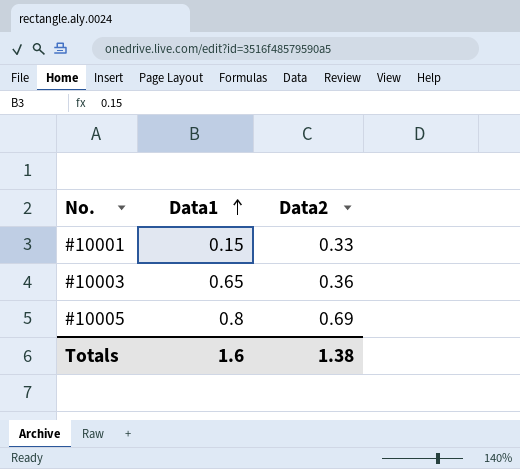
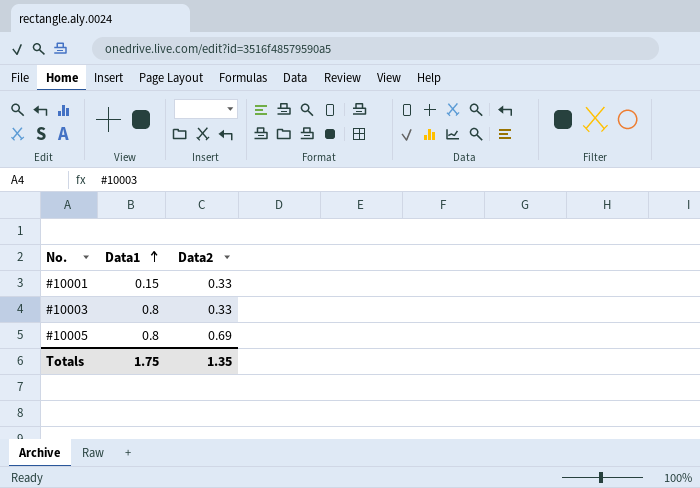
#10003 | Data1: 0.65 -> 0.8
#10003 | Data2: 0.36 -> 0.33
Totals | Data1: 1.6 -> 1.75
Totals | Data2: 1.38 -> 1.35

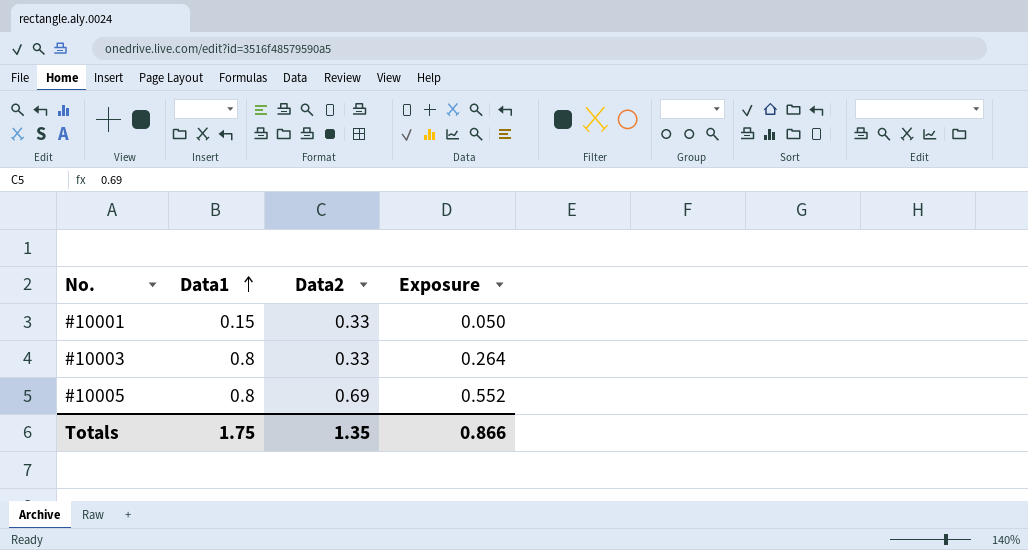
column Exposure | formula: none -> [Data1] * [Data2]

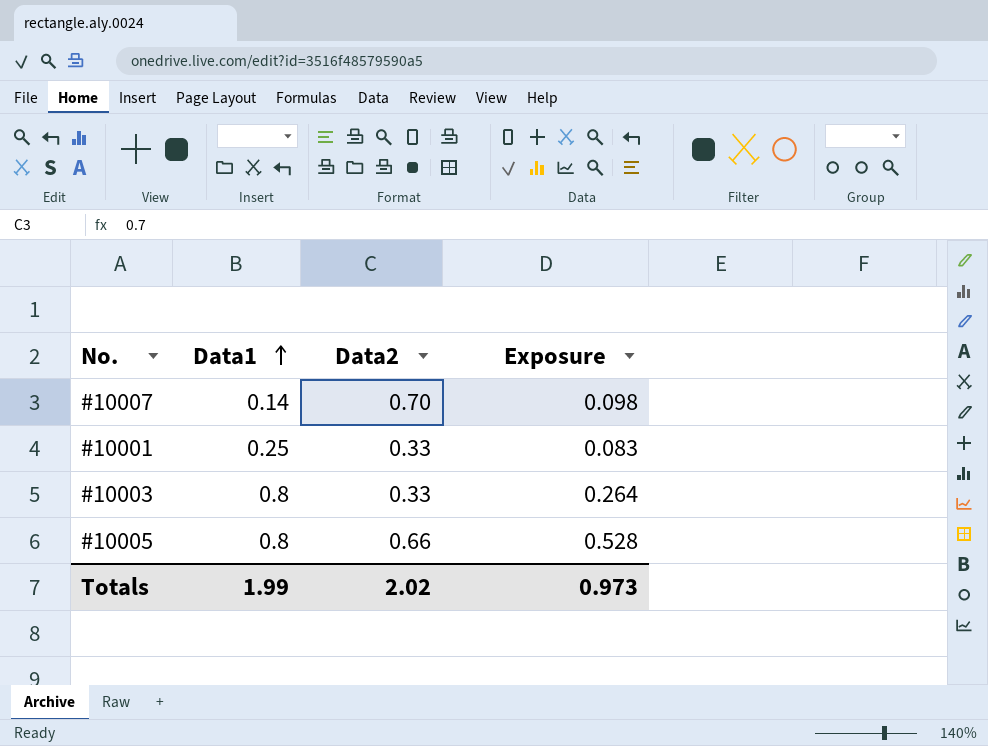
row #10007: none -> 0.14 | 0.70 | 0.098
#10001 | Data1: 0.15 -> 0.25
#10001 | Exposure: 0.050 -> 0.083
#10005 | Data2: 0.69 -> 0.66
#10005 | Exposure: 0.552 -> 0.528
Totals | Data1: 1.75 -> 1.99
Totals | Data2: 1.35 -> 2.02
Totals | Exposure: 0.866 -> 0.973

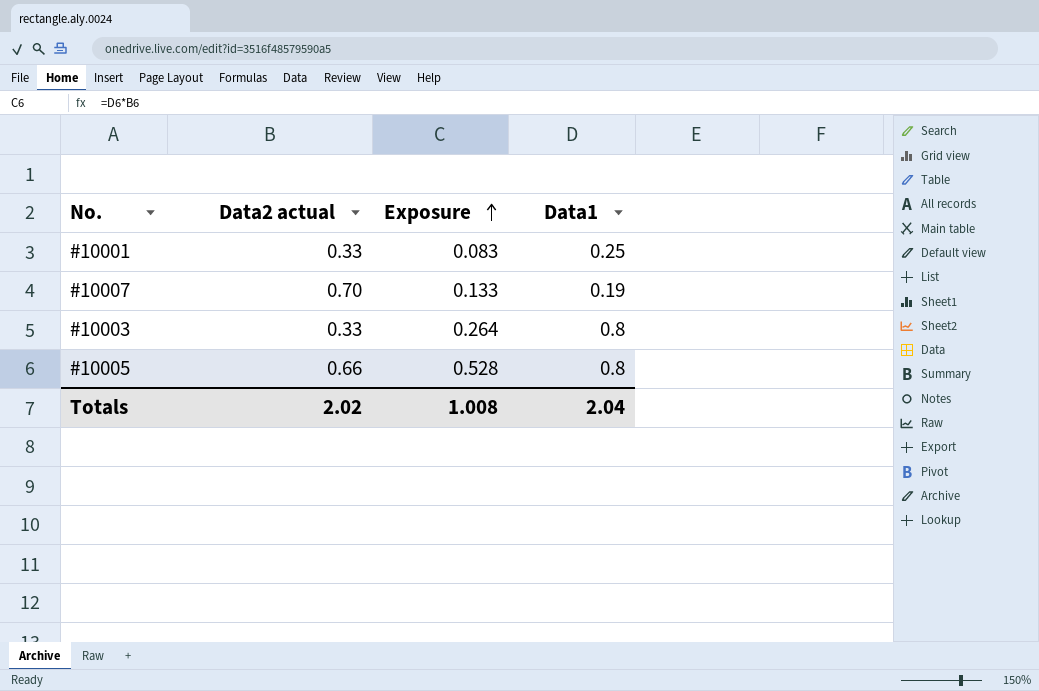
row order: Data1 ascending -> Exposure ascending
column name: Data2 -> Data2 actual
column Data1 | position: 2 -> 4
#10007 | Exposure: 0.098 -> 0.133
#10007 | Data1: 0.14 -> 0.19
Totals | Exposure: 0.973 -> 1.008
Totals | Data1: 1.99 -> 2.04

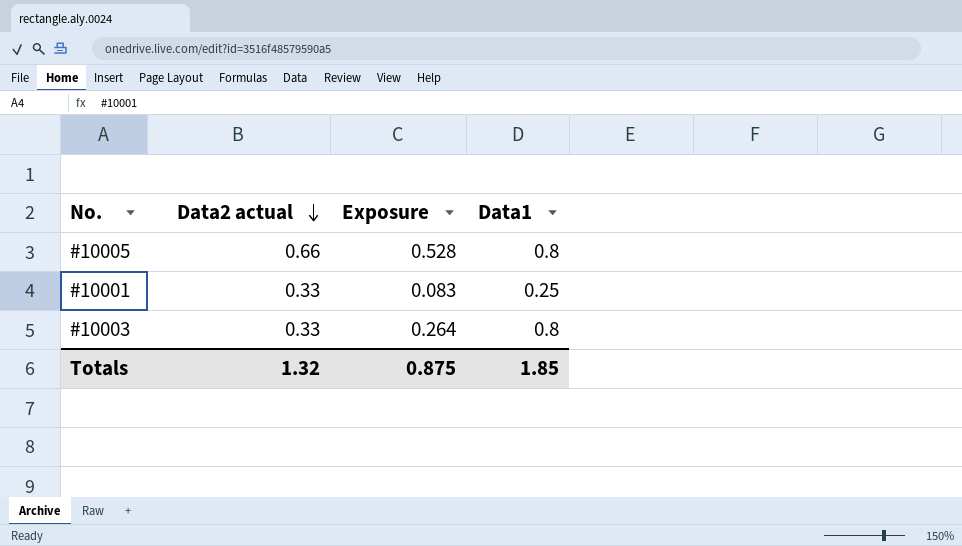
row order: Exposure ascending -> Data2 actual descending
row #10007: 0.70 | 0.133 | 0.19 -> none
Totals | Data2 actual: 2.02 -> 1.32
Totals | Exposure: 1.008 -> 0.875
Totals | Data1: 2.04 -> 1.85

